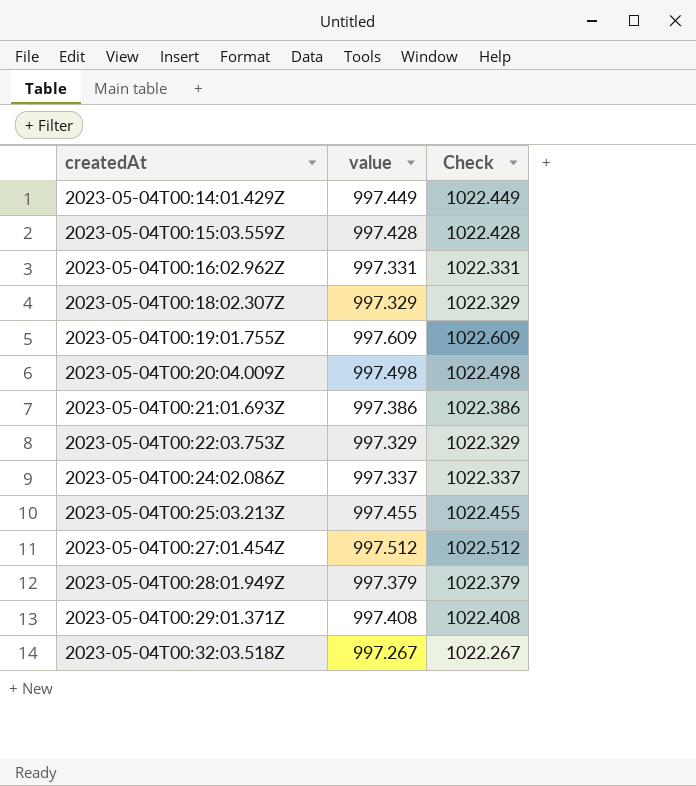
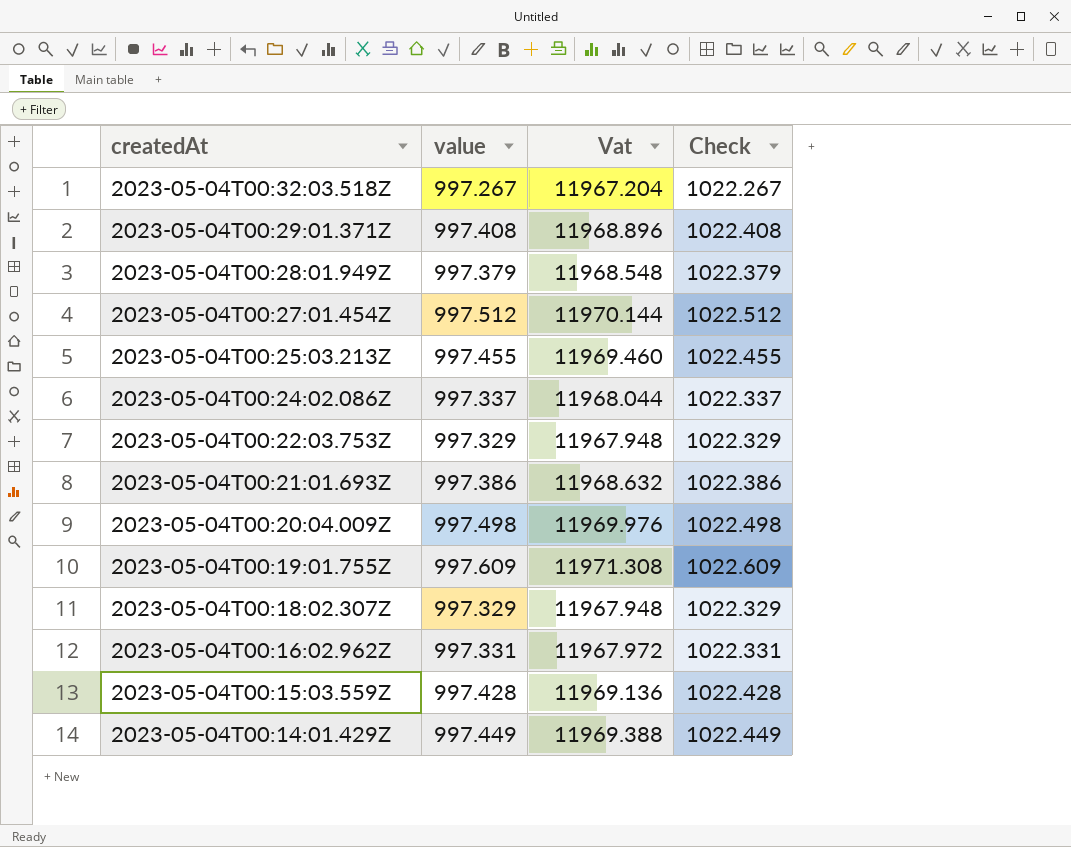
row order: createdAt ascending -> createdAt descending
column Vat | formula: none -> [value] * 12

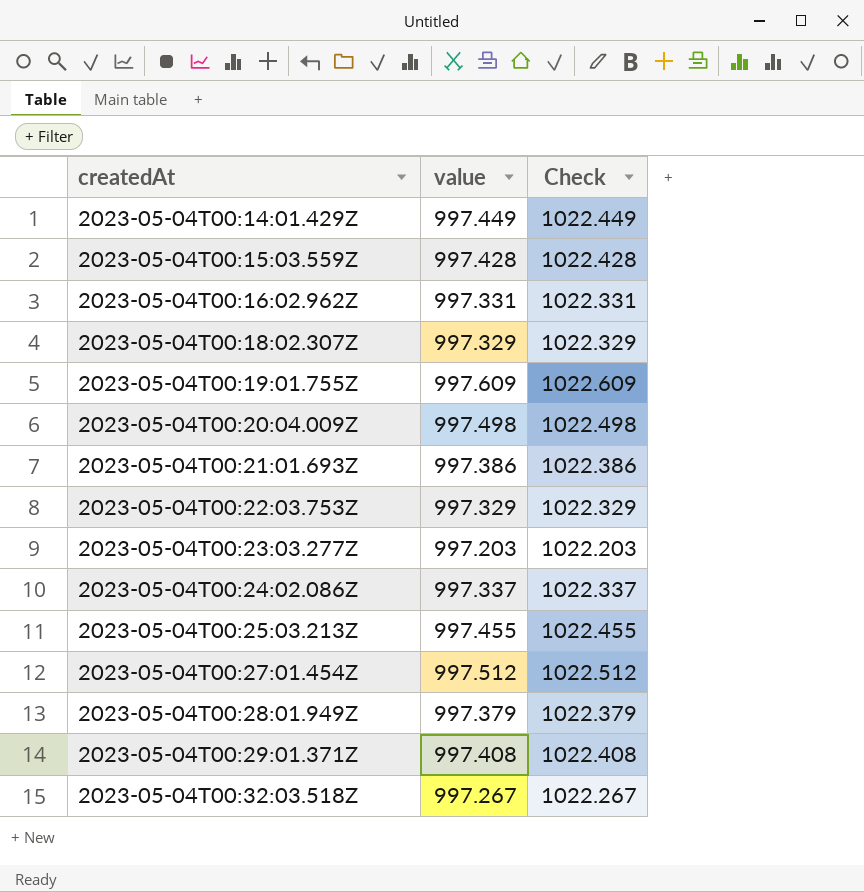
row order: createdAt descending -> createdAt ascending
column Vat | formula: [value] * 12 -> none
row 2023-05-04T00:23:03.277Z: none -> 997.203 | 1022.203

